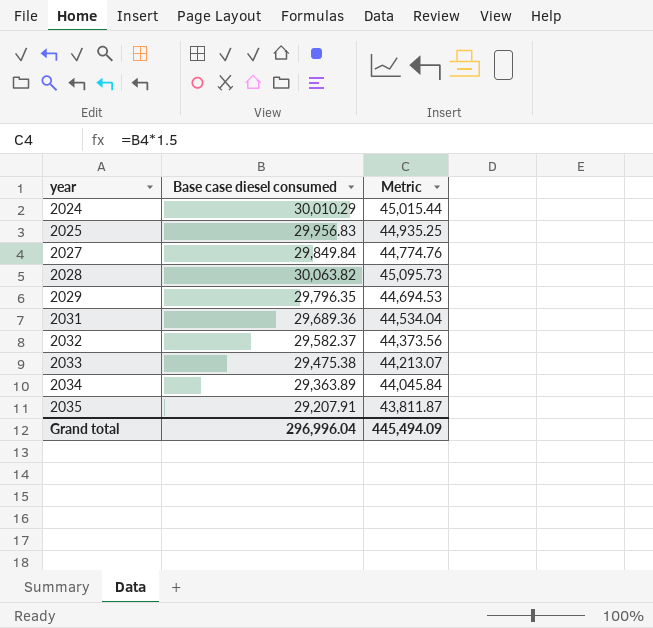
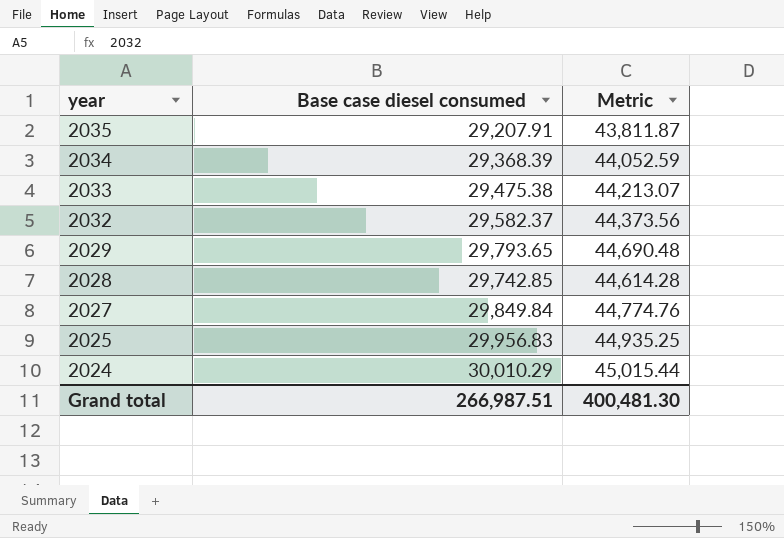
row order: year ascending -> year descending
row 2031: 29,689.36 | 44,534.04 -> none
2034 | Base case diesel consumed: 29,363.89 -> 29,368.39
2034 | Metric: 44,045.84 -> 44,052.59
2029 | Base case diesel consumed: 29,796.35 -> 29,793.65
2029 | Metric: 44,694.53 -> 44,690.48
2028 | Base case diesel consumed: 30,063.82 -> 29,742.85
2028 | Metric: 45,095.73 -> 44,614.28
Grand total | Base case diesel consumed: 296,996.04 -> 266,987.51
Grand total | Metric: 445,494.09 -> 400,481.30

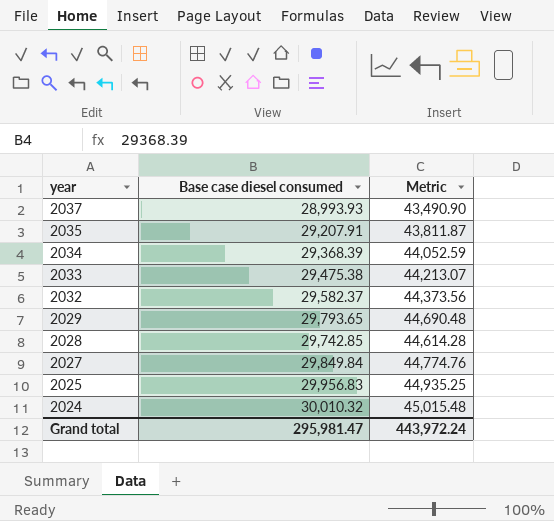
row 2037: none -> 28,993.93 | 43,490.90
2024 | Base case diesel consumed: 30,010.29 -> 30,010.32
2024 | Metric: 45,015.44 -> 45,015.48
Grand total | Base case diesel consumed: 266,987.51 -> 295,981.47
Grand total | Metric: 400,481.30 -> 443,972.24

